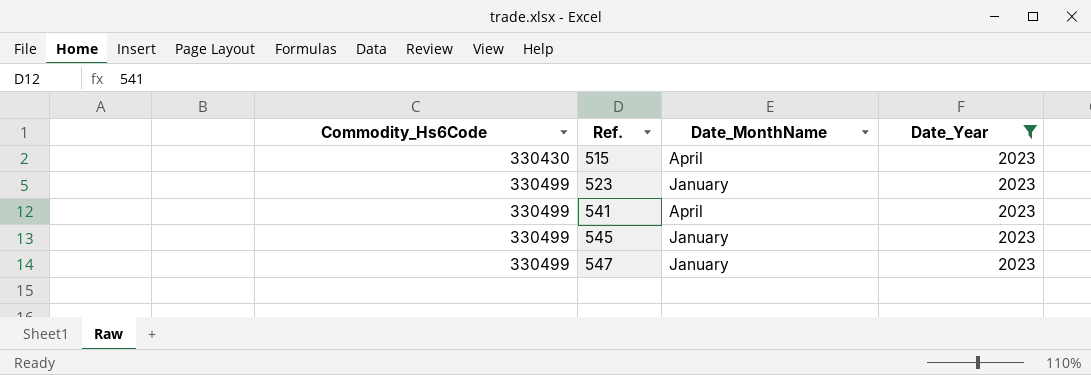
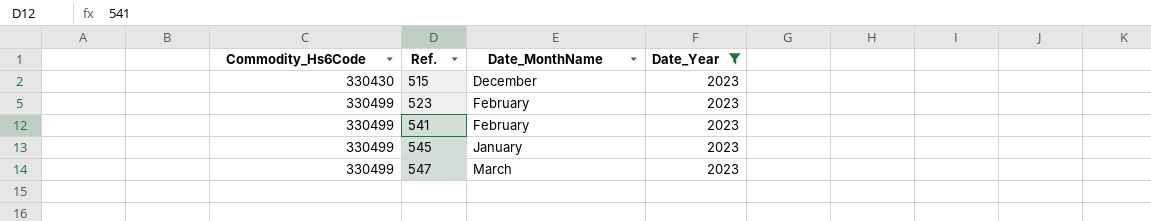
515 | Date_MonthName: April -> December
523 | Date_MonthName: January -> February
541 | Date_MonthName: April -> February
547 | Date_MonthName: January -> March

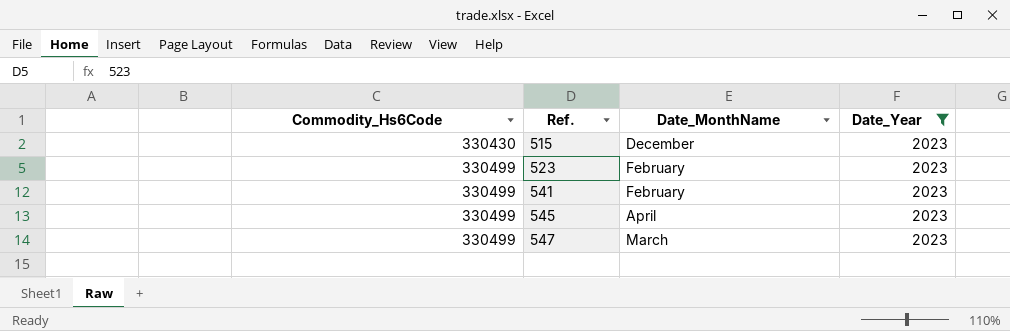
545 | Date_MonthName: January -> April

